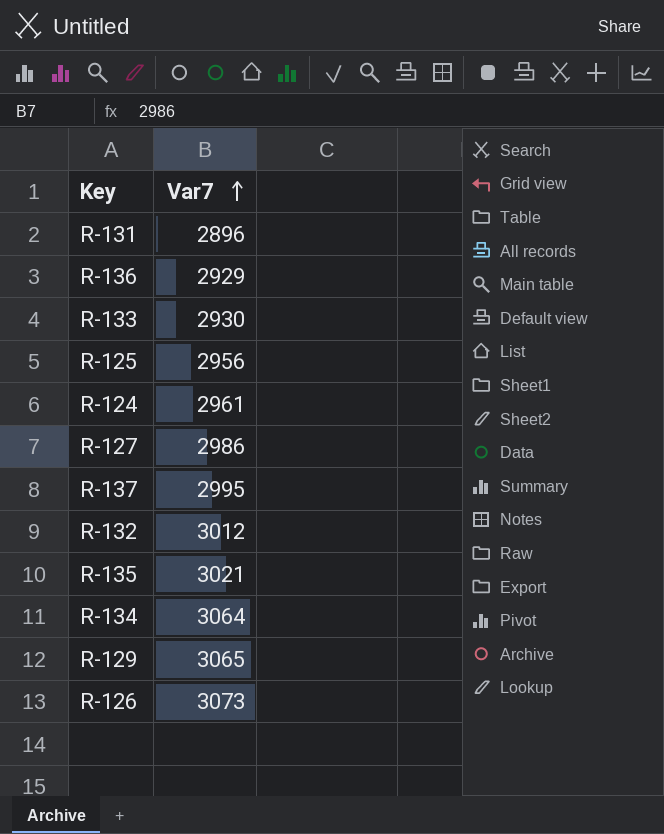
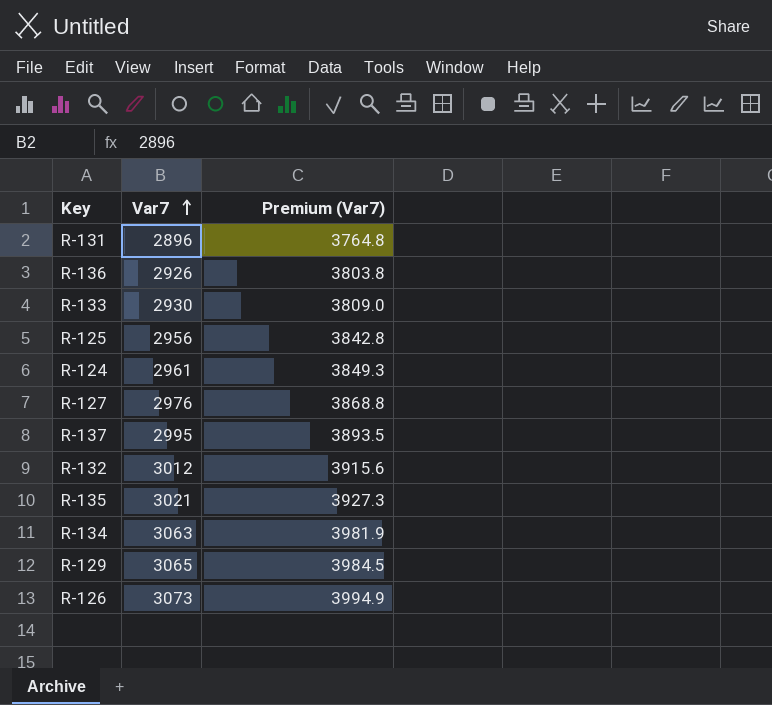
column Premium (Var7) | formula: none -> [Var7] * 1.3
R-136 | Var7: 2929 -> 2926
R-127 | Var7: 2986 -> 2976
R-134 | Var7: 3064 -> 3063

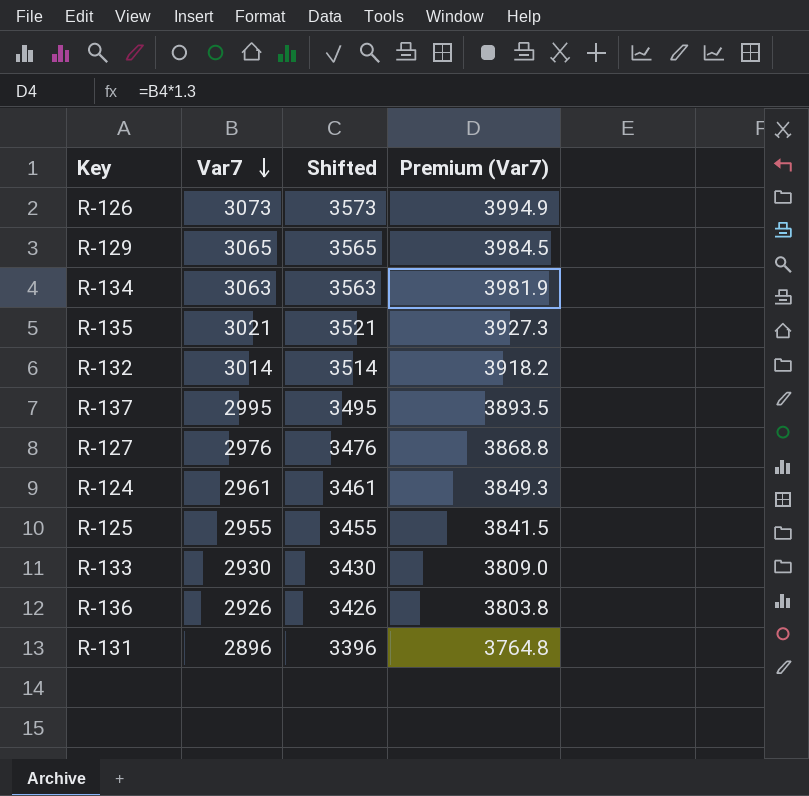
row order: Var7 ascending -> Var7 descending
column Shifted | formula: none -> [Var7] + 500
R-132 | Var7: 3012 -> 3014
R-132 | Premium (Var7): 3915.6 -> 3918.2
R-125 | Var7: 2956 -> 2955
R-125 | Premium (Var7): 3842.8 -> 3841.5

